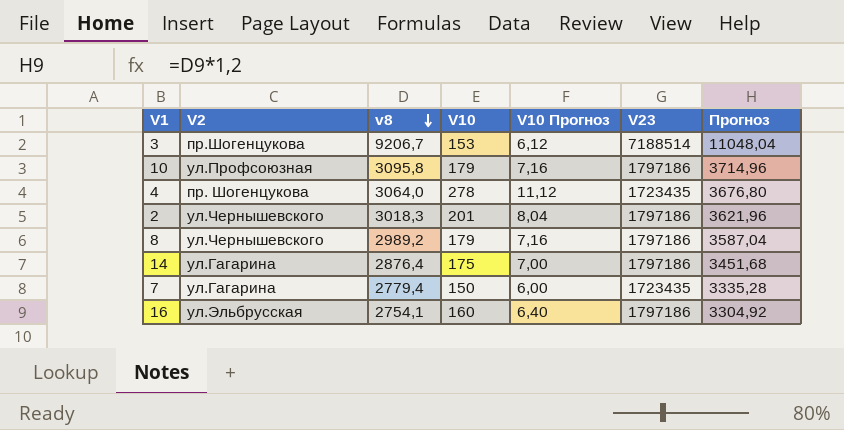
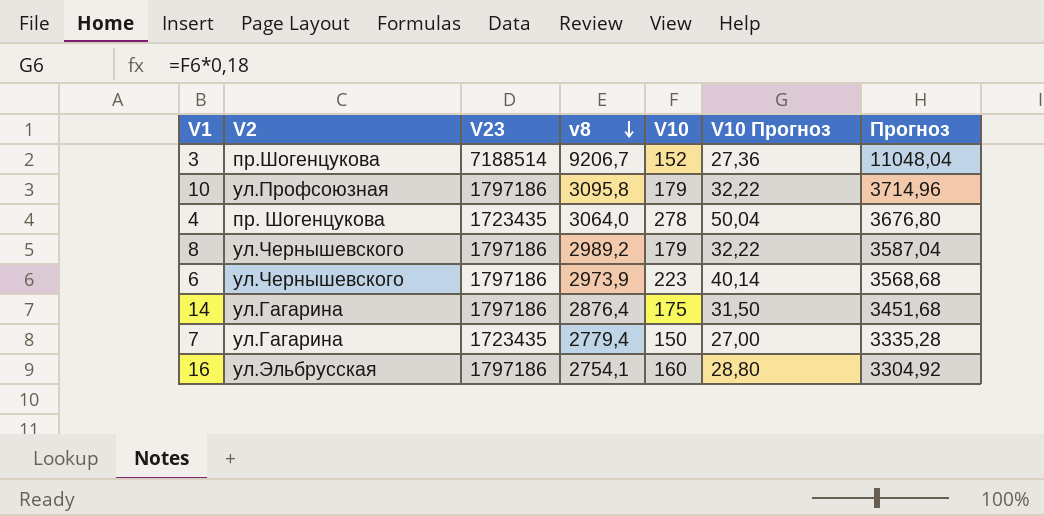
column V23 | position: 6 -> 3
column V10 Прогноз | formula: [V10] * 0,04 -> [V10] * 0,18
row 2: ул.Чернышевского | 3018,3 | 201 | 8,04 | 1797186 | 3621,96 -> none
3 | V10: 153 -> 152
row 6: none -> ул.Чернышевского | 1797186 | 2973,9 | 223 | 40,14 | 3568,68

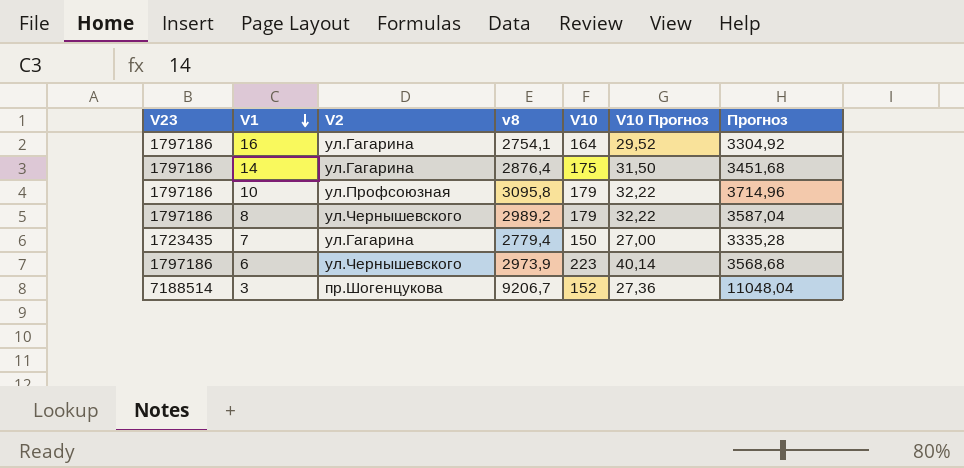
row order: v8 descending -> V1 descending
column V23 | position: 3 -> 1
row 4: пр. Шогенцукова | 1723435 | 3064,0 | 278 | 50,04 | 3676,80 -> none
16 | V2: ул.Эльбрусская -> ул.Гагарина
16 | V10: 160 -> 164
16 | V10 Прогноз: 28,80 -> 29,52

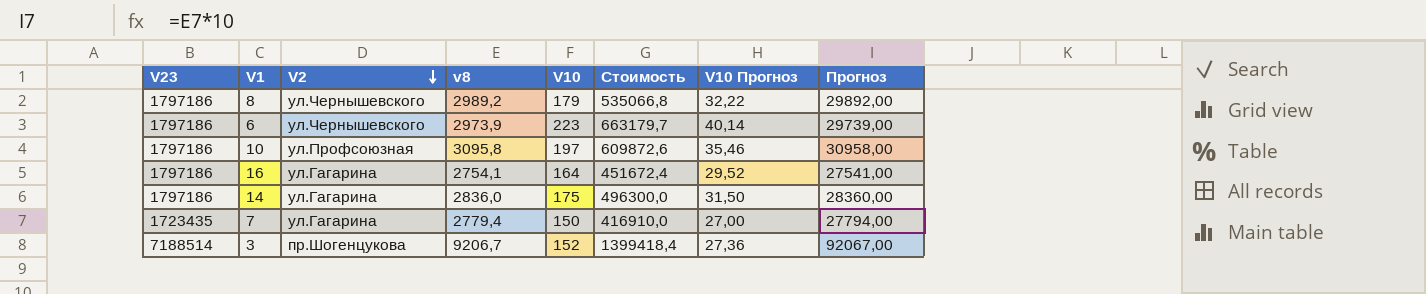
row order: V1 descending -> V2 descending
column Стоимость | formula: none -> [v8] * [V10]
column Прогноз | formula: [v8] * 1,2 -> [v8] * 10
10 | V10: 179 -> 197
10 | V10 Прогноз: 32,22 -> 35,46
14 | v8: 2876,4 -> 2836,0

